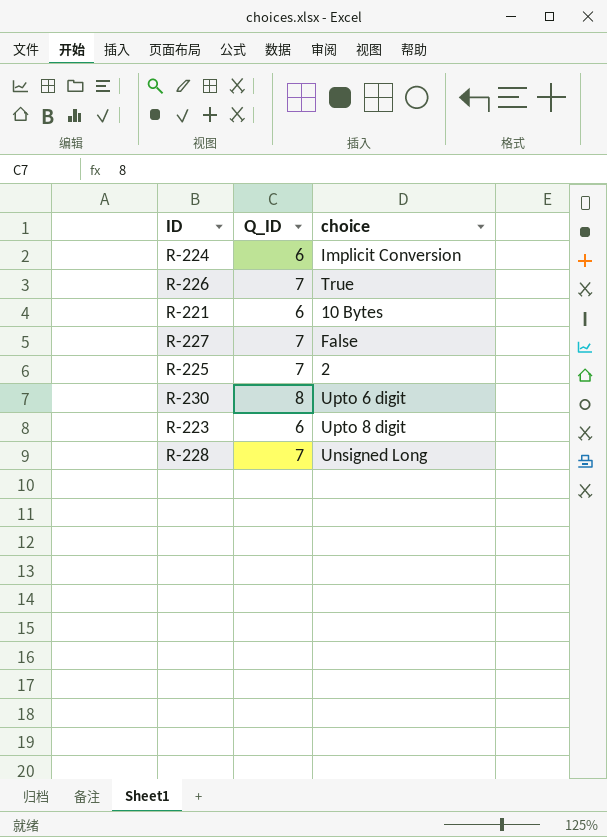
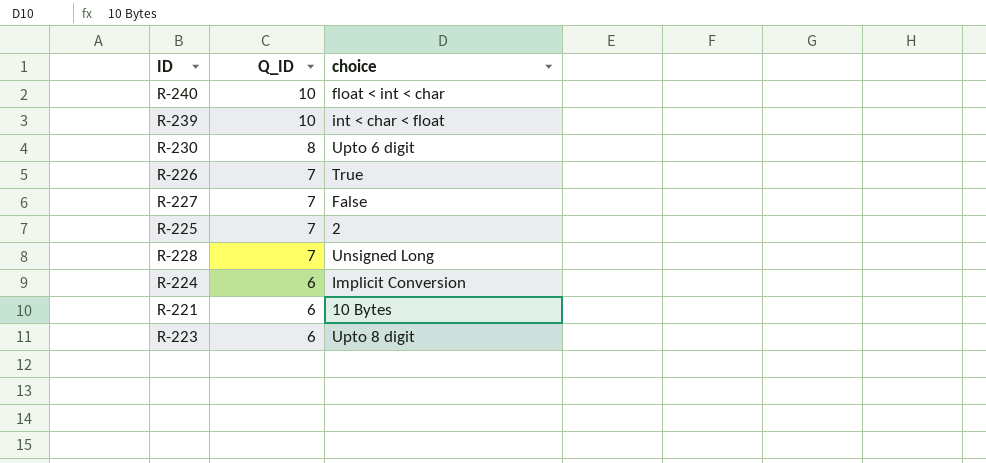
row order: none -> Q_ID descending
row R-240: none -> 10 | float < int < char
row R-239: none -> 10 | int < char < float

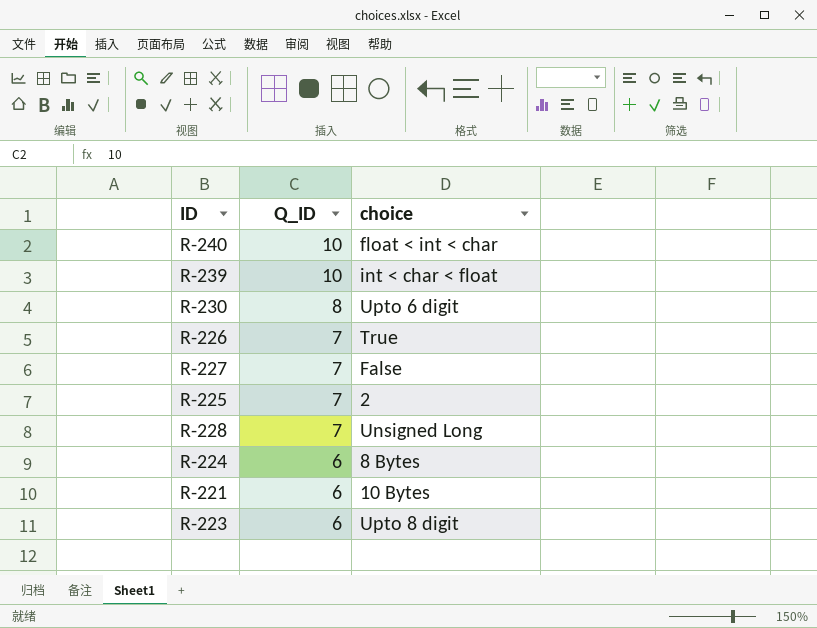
R-224 | choice: Implicit Conversion -> 8 Bytes

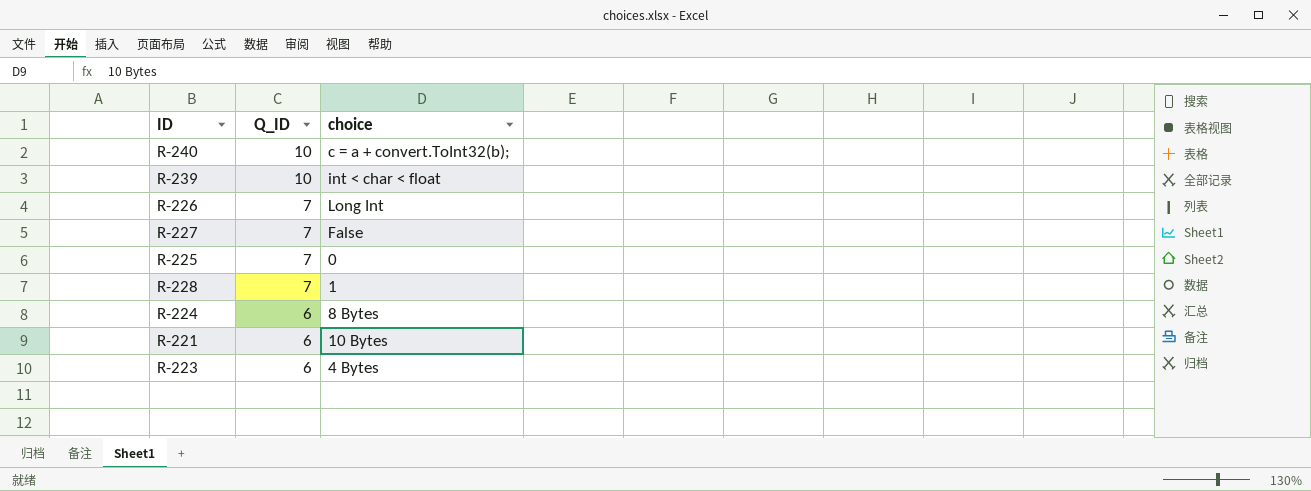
row R-230: 8 | Upto 6 digit -> none
R-240 | choice: float < int < char -> c = a + convert.ToInt32(b);
R-226 | choice: True -> Long Int
R-225 | choice: 2 -> 0
R-228 | choice: Unsigned Long -> 1
R-223 | choice: Upto 8 digit -> 4 Bytes

